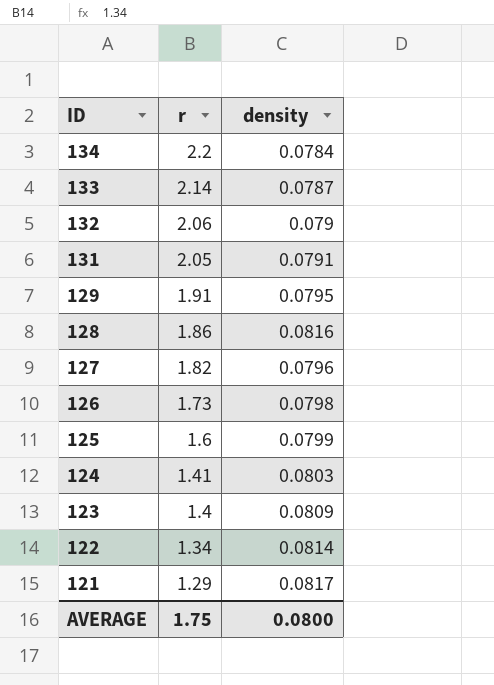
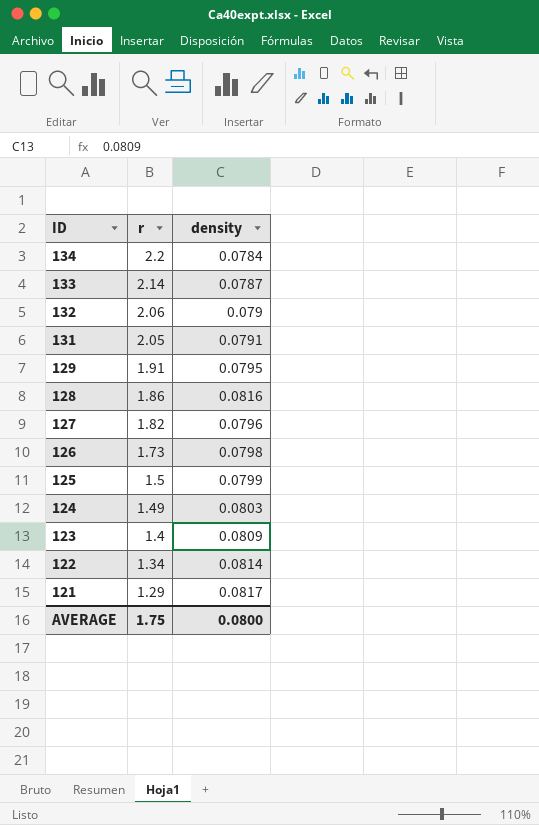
125 | r: 1.6 -> 1.5
124 | r: 1.41 -> 1.49

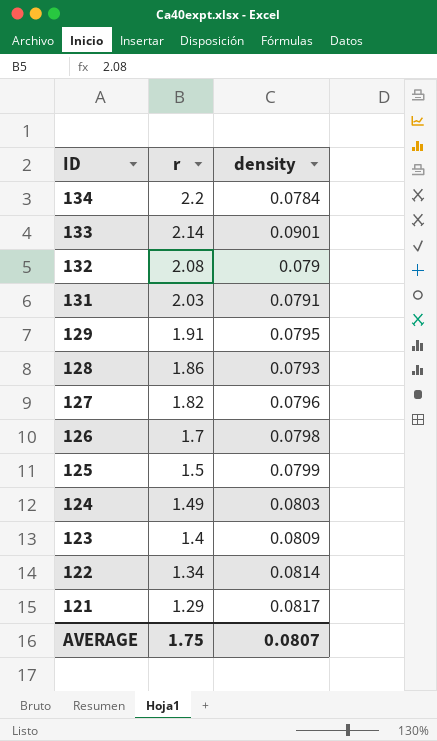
133 | density: 0.0787 -> 0.0901
132 | r: 2.06 -> 2.08
131 | r: 2.05 -> 2.03
128 | density: 0.0816 -> 0.0793
126 | r: 1.73 -> 1.7
AVERAGE | density: 0.0800 -> 0.0807

